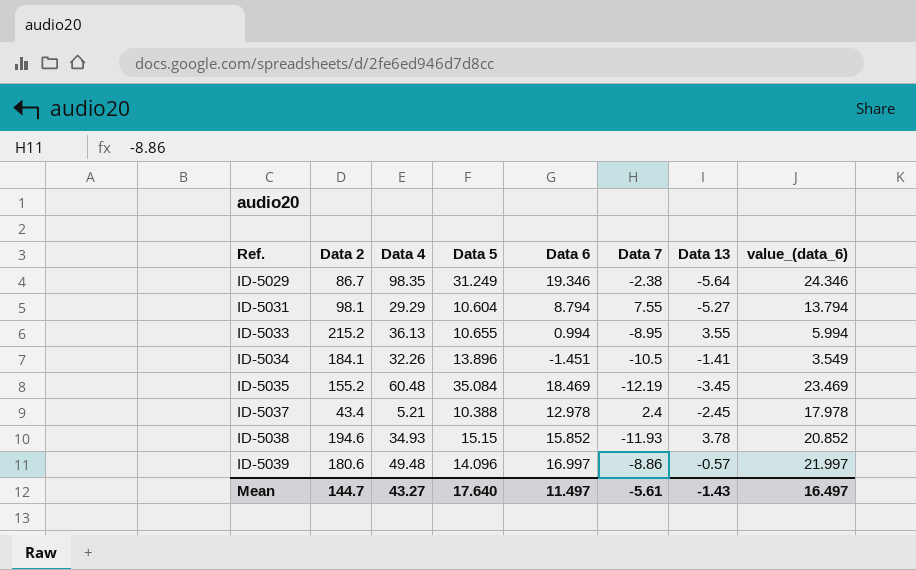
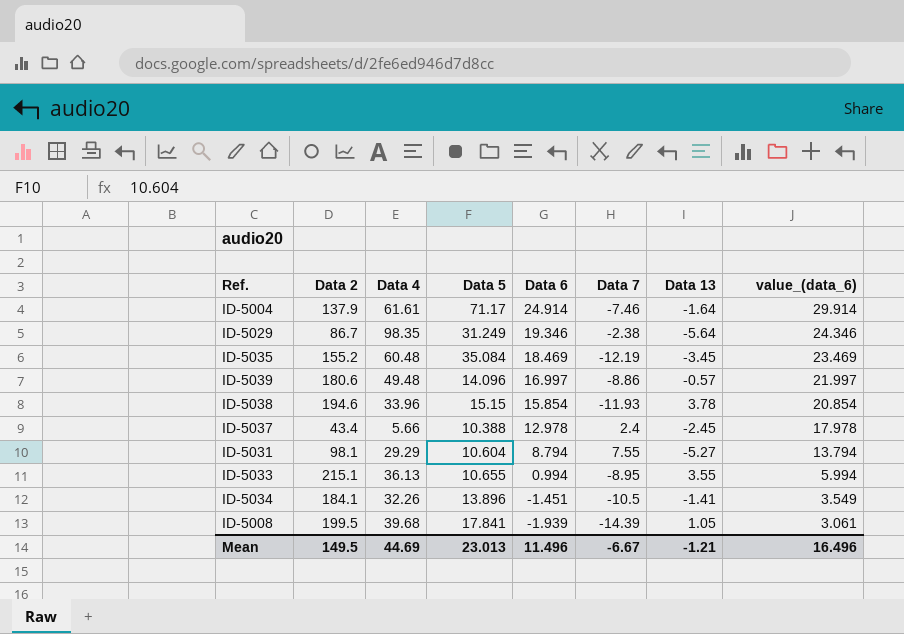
row order: Ref. ascending -> Data 6 descending
row ID-5004: none -> 137.9 | 61.61 | 71.17 | 24.914 | -7.46 | -1.64 | 29.914
ID-5038 | Data 4: 34.93 -> 33.96
ID-5038 | Data 6: 15.852 -> 15.854
ID-5038 | value_(data_6): 20.852 -> 20.854
ID-5037 | Data 4: 5.21 -> 5.66
ID-5033 | Data 2: 215.2 -> 215.1
row ID-5008: none -> 199.5 | 39.68 | 17.841 | -1.939 | -14.39 | 1.05 | 3.061
Mean | Data 2: 144.7 -> 149.5
Mean | Data 4: 43.27 -> 44.69
Mean | Data 5: 17.640 -> 23.013
Mean | Data 6: 11.497 -> 11.496
Mean | Data 7: -5.61 -> -6.67
Mean | Data 13: -1.43 -> -1.21
Mean | value_(data_6): 16.497 -> 16.496

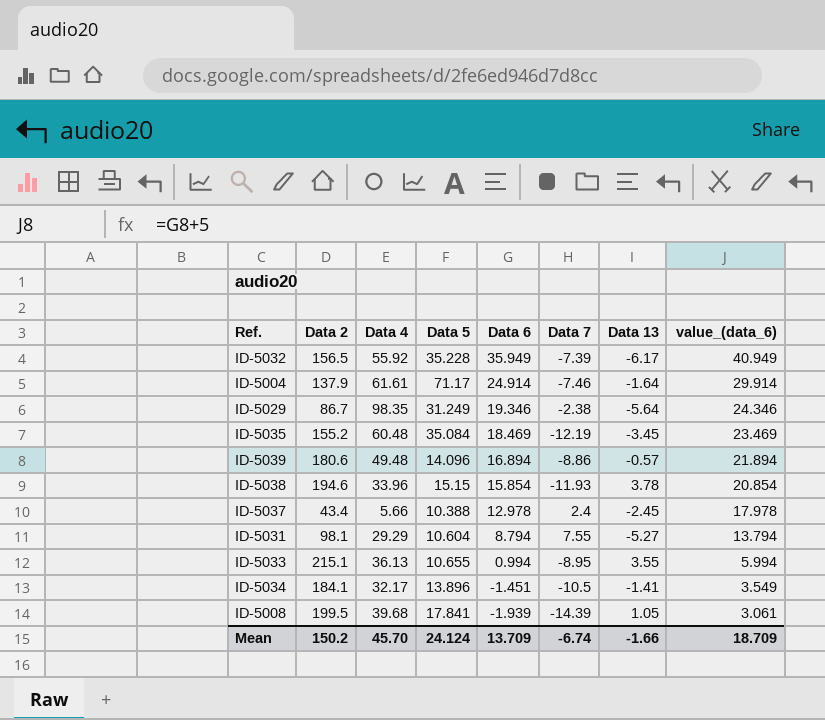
row ID-5032: none -> 156.5 | 55.92 | 35.228 | 35.949 | -7.39 | -6.17 | 40.949
ID-5039 | Data 6: 16.997 -> 16.894
ID-5039 | value_(data_6): 21.997 -> 21.894
ID-5034 | Data 4: 32.26 -> 32.17
Mean | Data 2: 149.5 -> 150.2
Mean | Data 4: 44.69 -> 45.70
Mean | Data 5: 23.013 -> 24.124
Mean | Data 6: 11.496 -> 13.709
Mean | Data 7: -6.67 -> -6.74
Mean | Data 13: -1.21 -> -1.66
Mean | value_(data_6): 16.496 -> 18.709

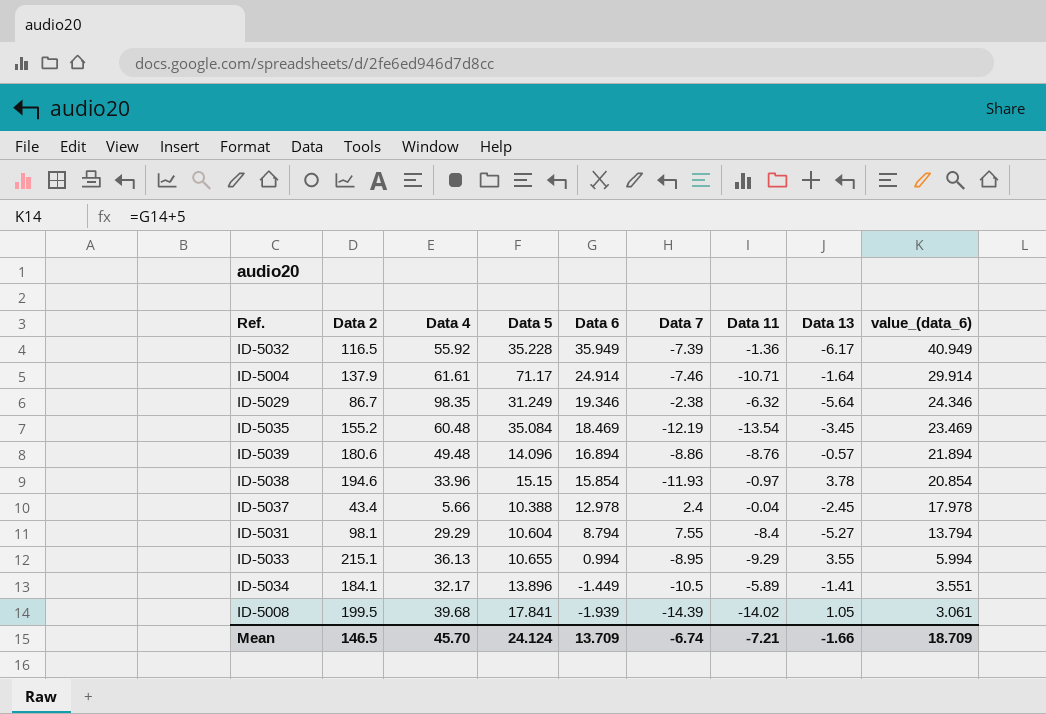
column Data 11 | position: none -> 7
ID-5032 | Data 2: 156.5 -> 116.5
ID-5034 | Data 6: -1.451 -> -1.449
ID-5034 | value_(data_6): 3.549 -> 3.551
Mean | Data 2: 150.2 -> 146.5

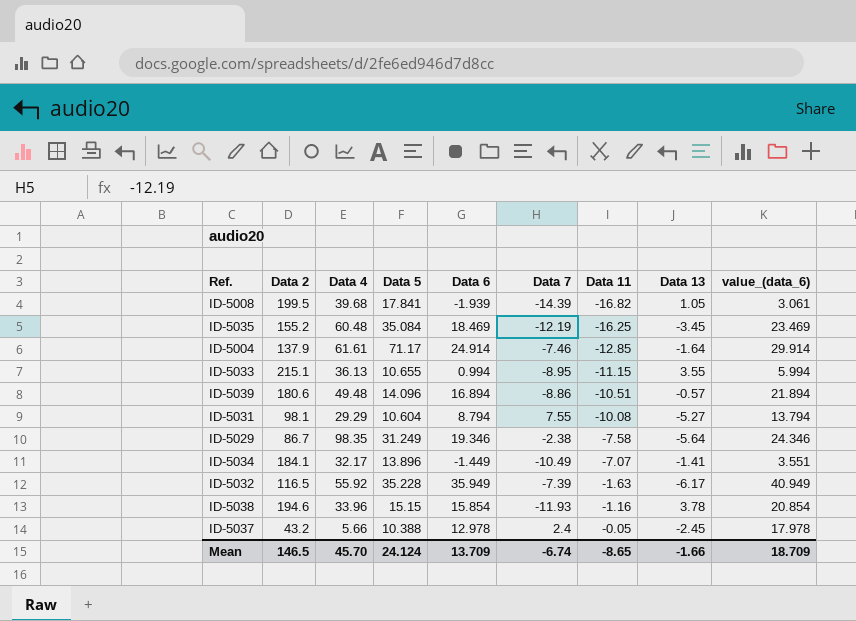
row order: Data 6 descending -> Data 11 ascending
ID-5008 | Data 11: -14.02 -> -16.82
ID-5035 | Data 11: -13.54 -> -16.25
ID-5004 | Data 11: -10.71 -> -12.85
ID-5033 | Data 11: -9.29 -> -11.15
ID-5039 | Data 11: -8.76 -> -10.51
ID-5031 | Data 11: -8.4 -> -10.08
ID-5029 | Data 11: -6.32 -> -7.58
ID-5034 | Data 7: -10.5 -> -10.49
ID-5034 | Data 11: -5.89 -> -7.07
ID-5032 | Data 11: -1.36 -> -1.63
ID-5038 | Data 11: -0.97 -> -1.16
ID-5037 | Data 2: 43.4 -> 43.2
ID-5037 | Data 11: -0.04 -> -0.05
Mean | Data 11: -7.21 -> -8.65

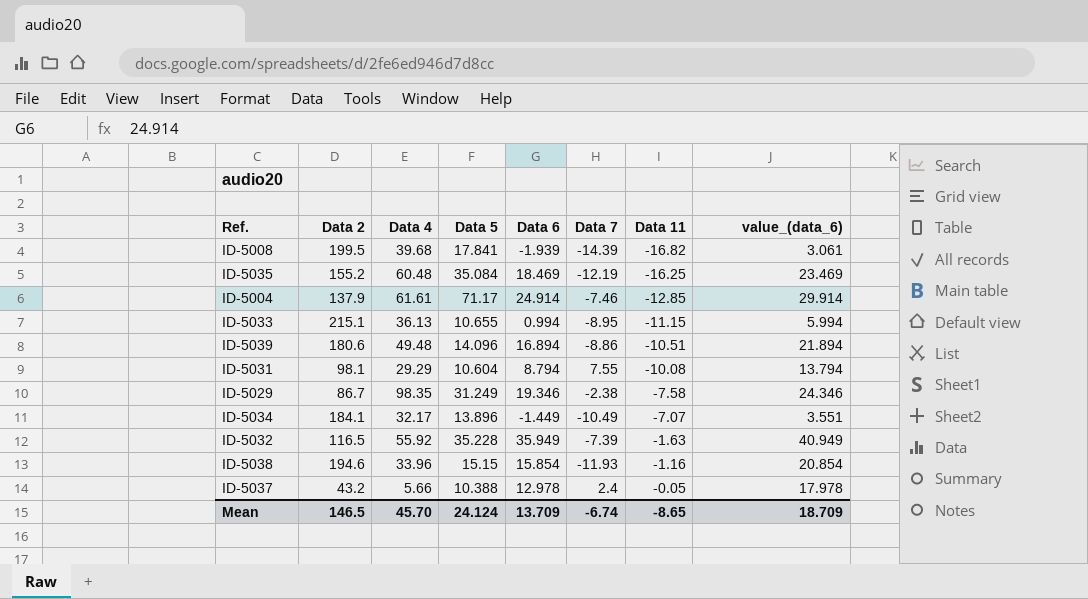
column Data 13 | position: 8 -> none

